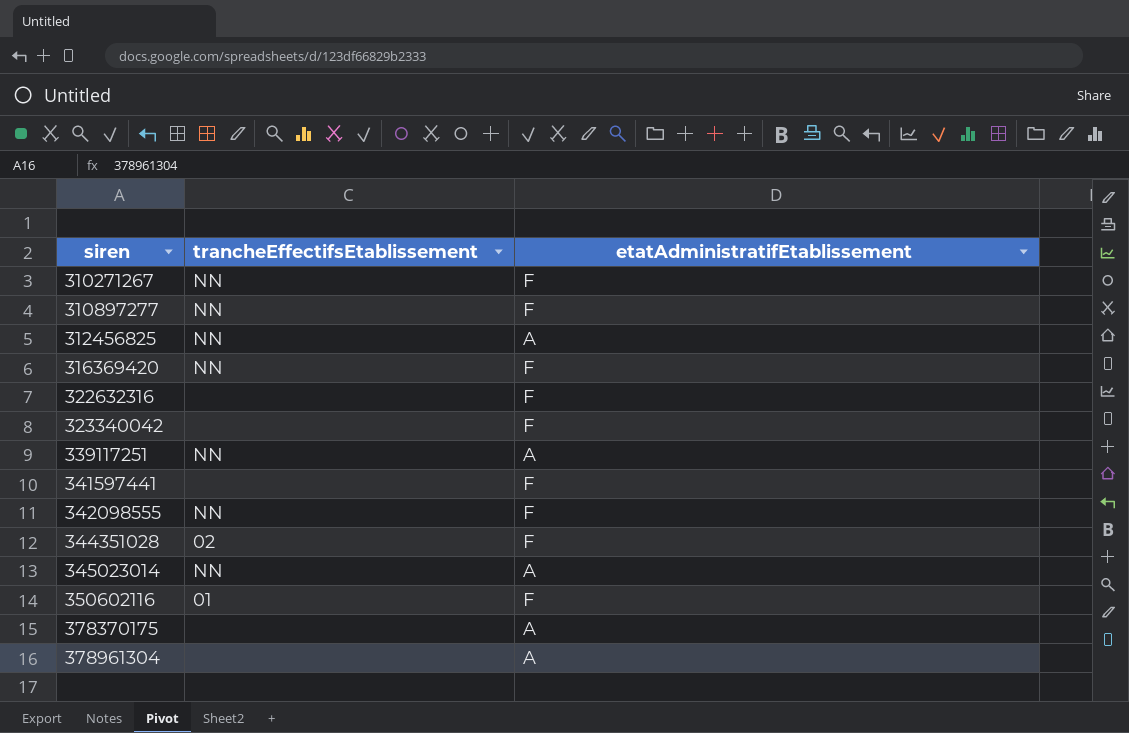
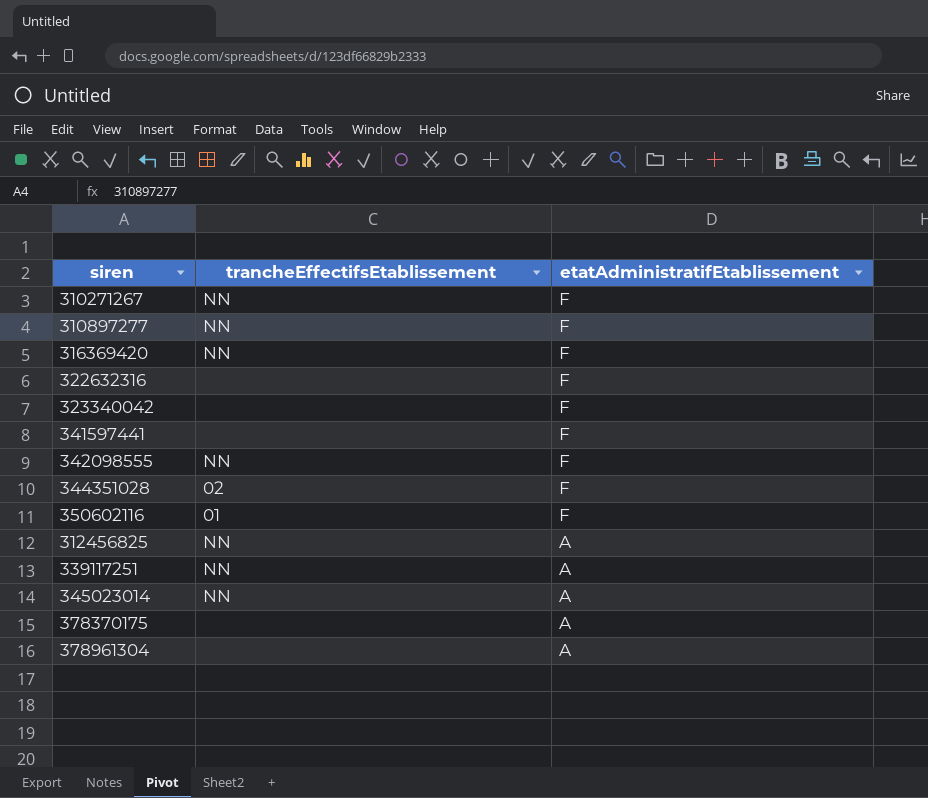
row order: siren ascending -> etatAdministratifEtablissement descending

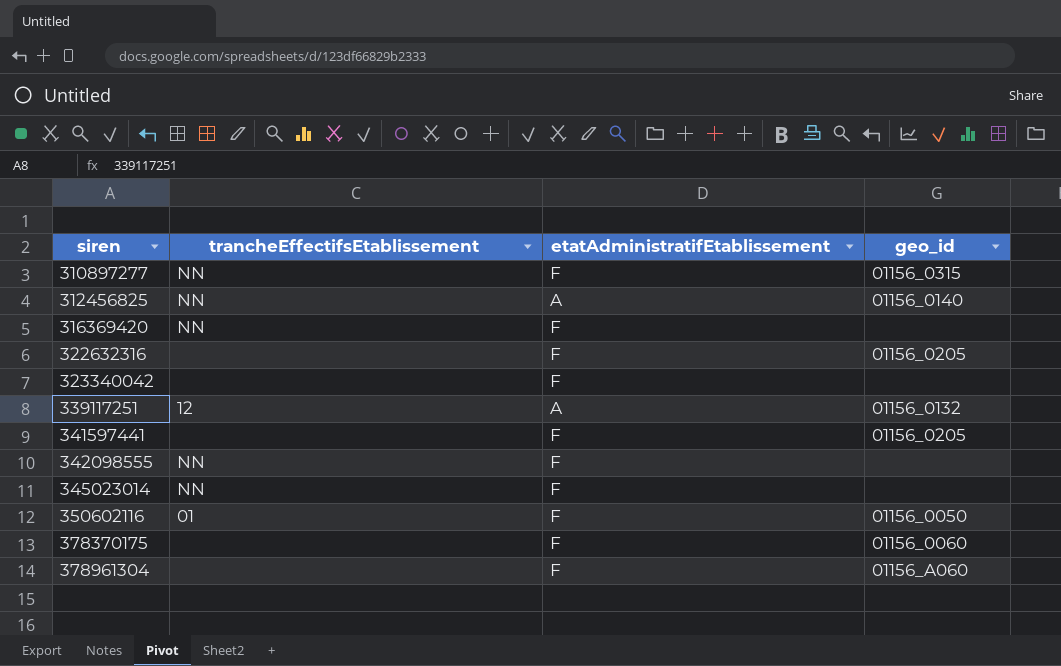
row order: etatAdministratifEtablissement descending -> siren ascending
column geo_id | position: none -> 4
row 310271267: NN | F -> none
row 344351028: 02 | F -> none
339117251 | trancheEffectifsEtablissement: NN -> 12
345023014 | etatAdministratifEtablissement: A -> F
378370175 | etatAdministratifEtablissement: A -> F
378961304 | etatAdministratifEtablissement: A -> F

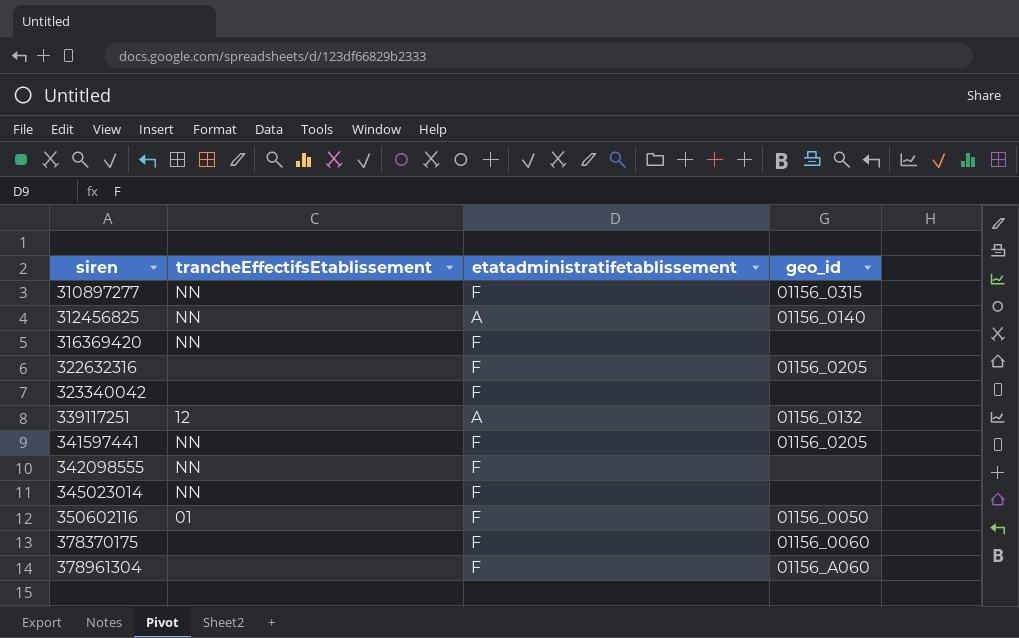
column name: etatAdministratifEtablissement -> etatadministratifetablissement
341597441 | trancheEffectifsEtablissement: none -> NN

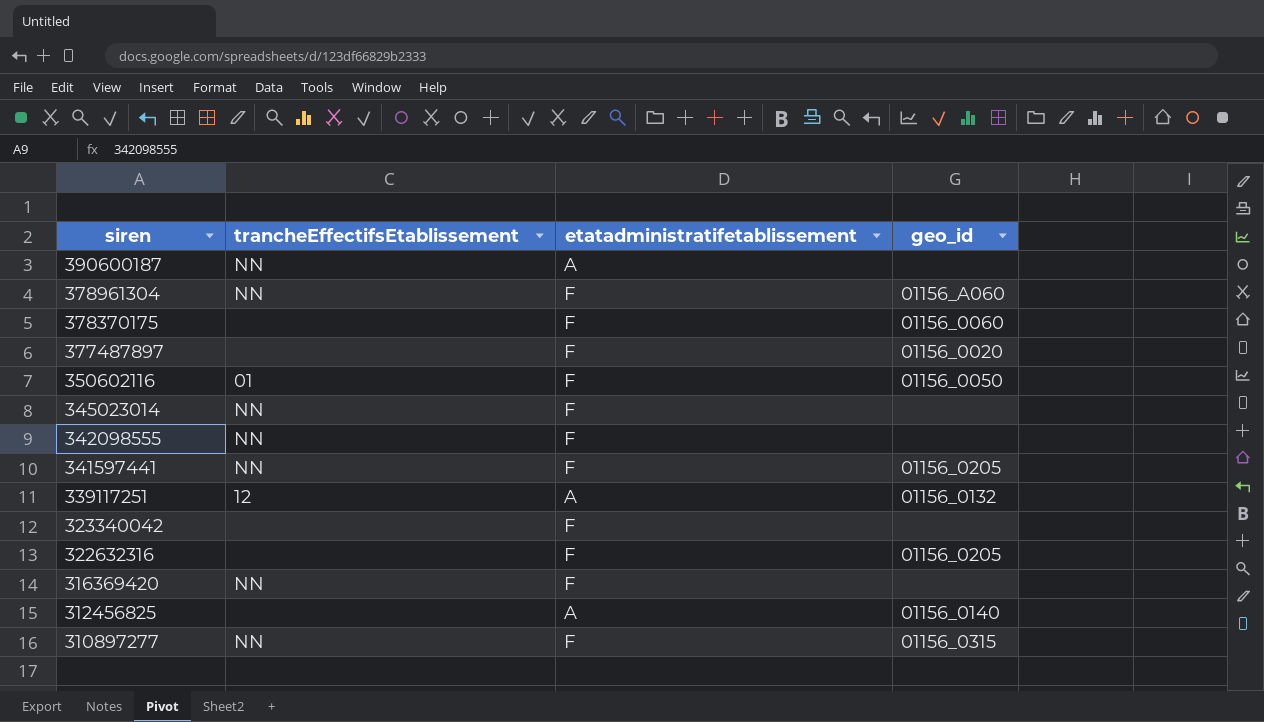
row order: siren ascending -> siren descending
row 390600187: none -> NN | A | none
378961304 | trancheEffectifsEtablissement: none -> NN
row 377487897: none -> none | F | 01156_0020
312456825 | trancheEffectifsEtablissement: NN -> none

